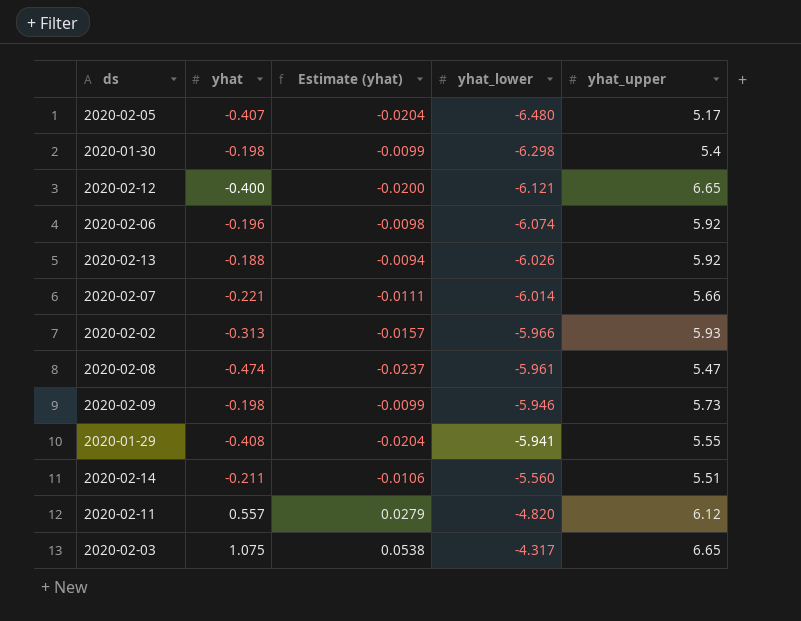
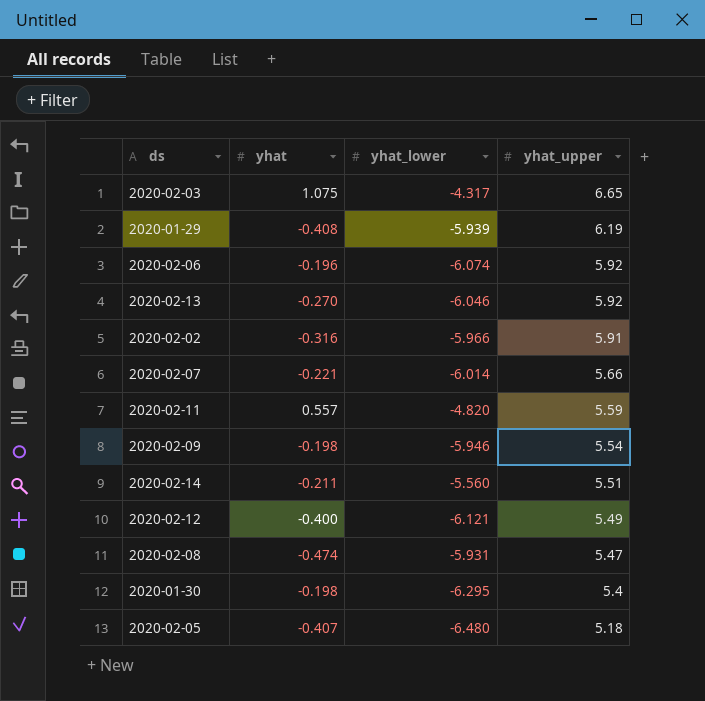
row order: yhat_lower ascending -> yhat_upper descending
column Estimate (yhat) | formula: [yhat] * 0.05 -> none
2020-01-29 | yhat_lower: -5.941 -> -5.939
2020-01-29 | yhat_upper: 5.55 -> 6.19
2020-02-13 | yhat: -0.188 -> -0.270
2020-02-13 | yhat_lower: -6.026 -> -6.046
2020-02-02 | yhat: -0.313 -> -0.316
2020-02-02 | yhat_upper: 5.93 -> 5.91
2020-02-11 | yhat_upper: 6.12 -> 5.59
2020-02-09 | yhat_upper: 5.73 -> 5.54
2020-02-12 | yhat_upper: 6.65 -> 5.49
2020-02-08 | yhat_lower: -5.961 -> -5.931
2020-01-30 | yhat_lower: -6.298 -> -6.295
2020-02-05 | yhat_upper: 5.17 -> 5.18

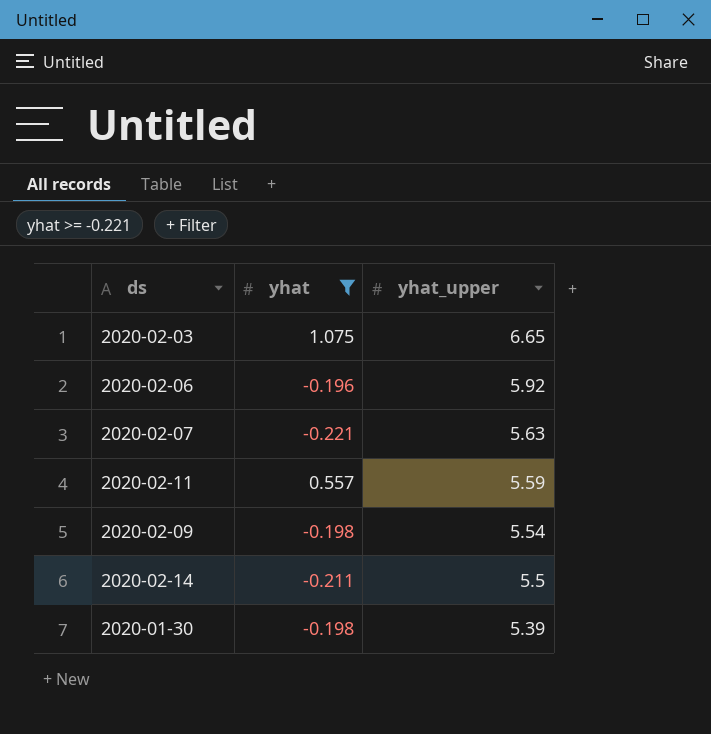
filter: none -> yhat >= -0.221
column yhat_lower | position: 3 -> none
2020-02-07 | yhat_upper: 5.66 -> 5.63
2020-02-14 | yhat_upper: 5.51 -> 5.5
2020-01-30 | yhat_upper: 5.4 -> 5.39

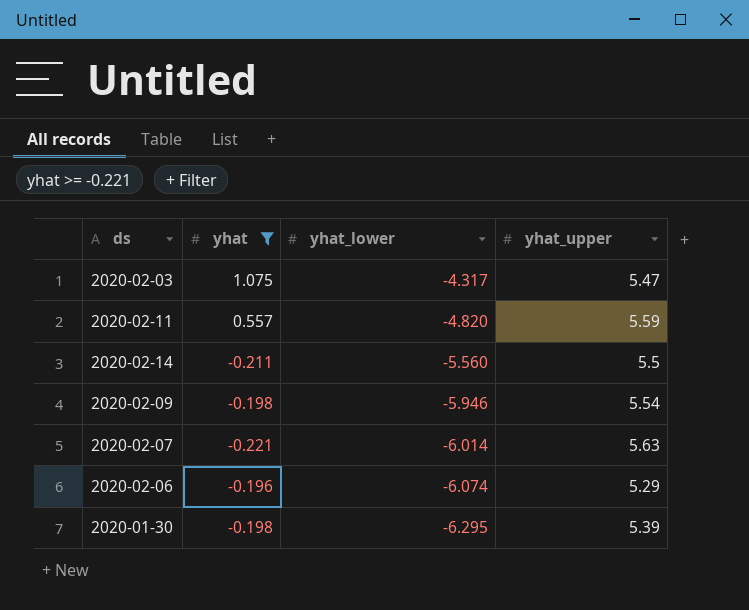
row order: yhat_upper descending -> yhat_lower descending
column yhat_lower | position: none -> 3
2020-02-03 | yhat_upper: 6.65 -> 5.47
2020-02-06 | yhat_upper: 5.92 -> 5.29

